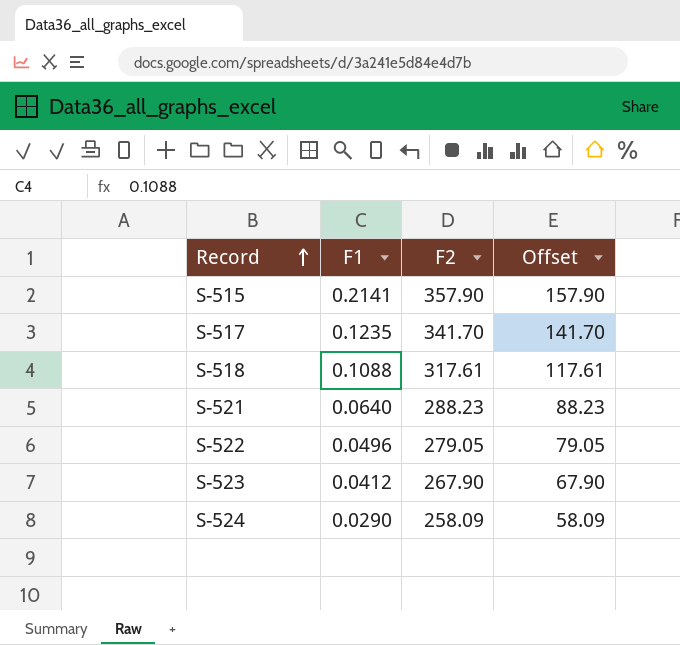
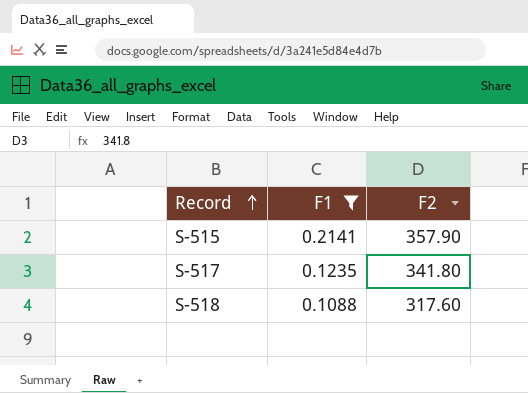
filter: none -> F1 >= 0.1088
column Offset | formula: [F2] - 200 -> none
S-517 | F2: 341.70 -> 341.80
S-518 | F2: 317.61 -> 317.60

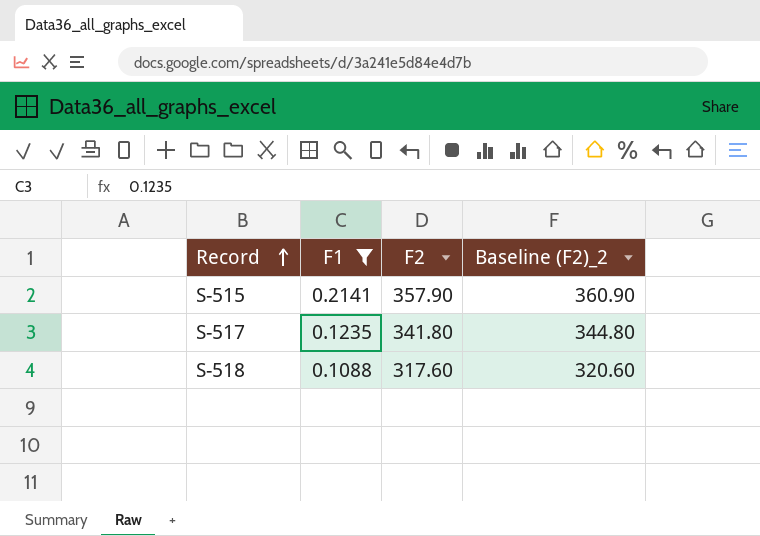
column Baseline (F2)_2 | formula: none -> [F2] + 3

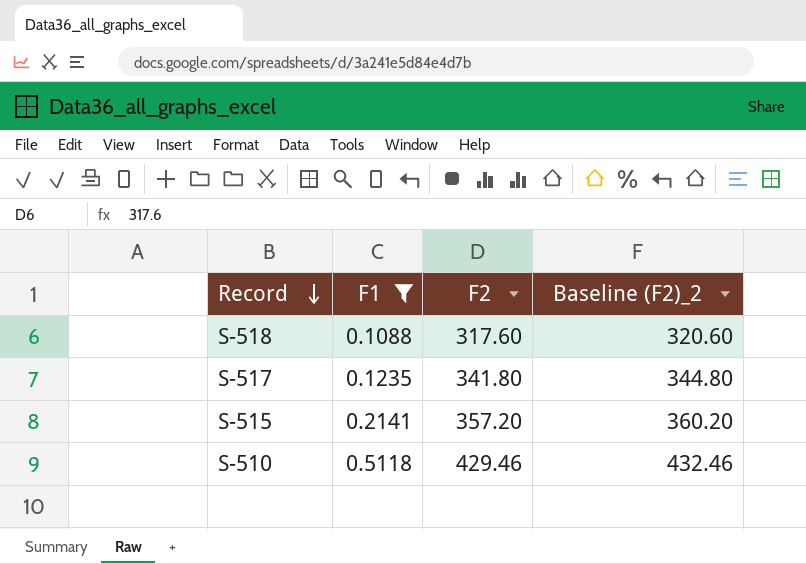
row order: Record ascending -> Record descending
S-515 | F2: 357.90 -> 357.20
S-515 | Baseline (F2)_2: 360.90 -> 360.20
row S-510: none -> 0.5118 | 429.46 | 432.46

